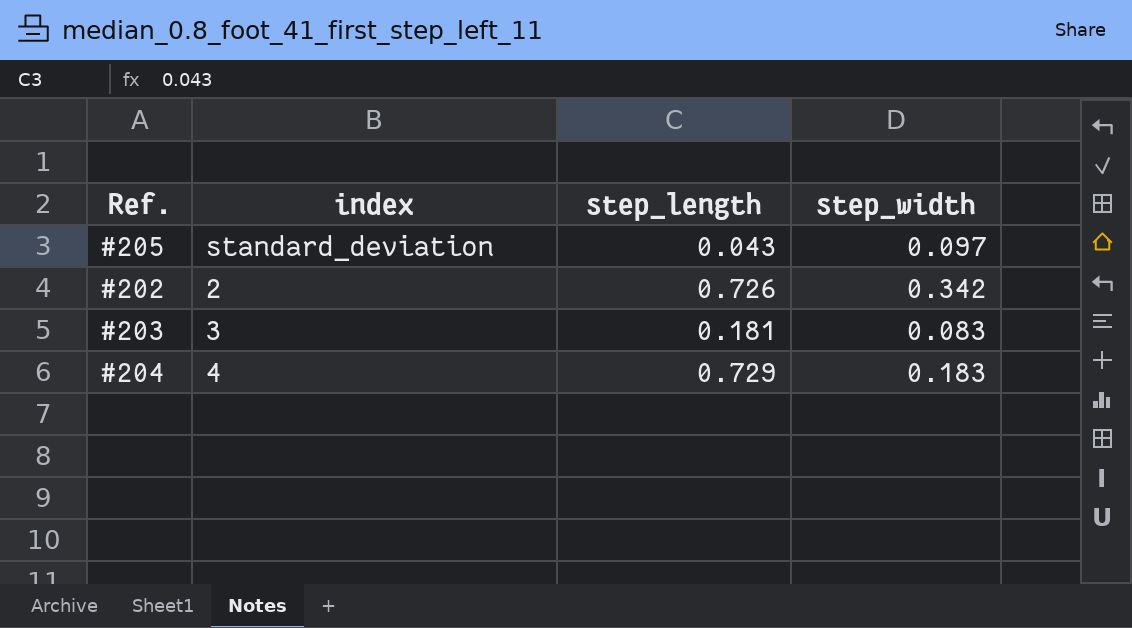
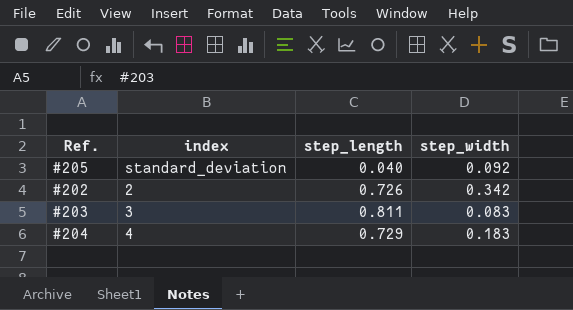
#205 | step_length: 0.043 -> 0.040
#205 | step_width: 0.097 -> 0.092
#203 | step_length: 0.181 -> 0.811

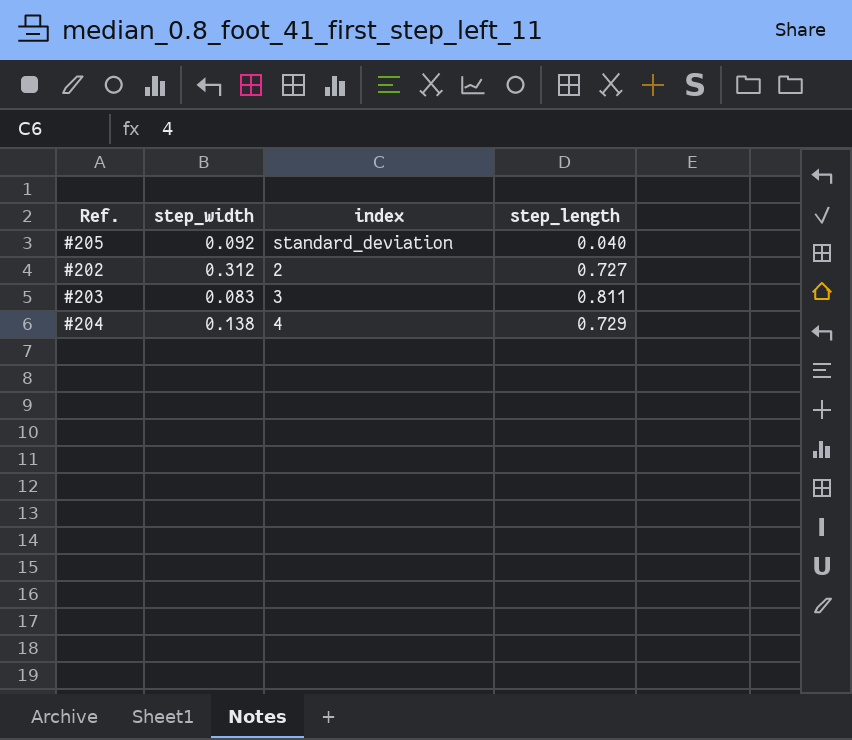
column step_width | position: 4 -> 2
#202 | step_width: 0.342 -> 0.312
#202 | step_length: 0.726 -> 0.727
#204 | step_width: 0.183 -> 0.138

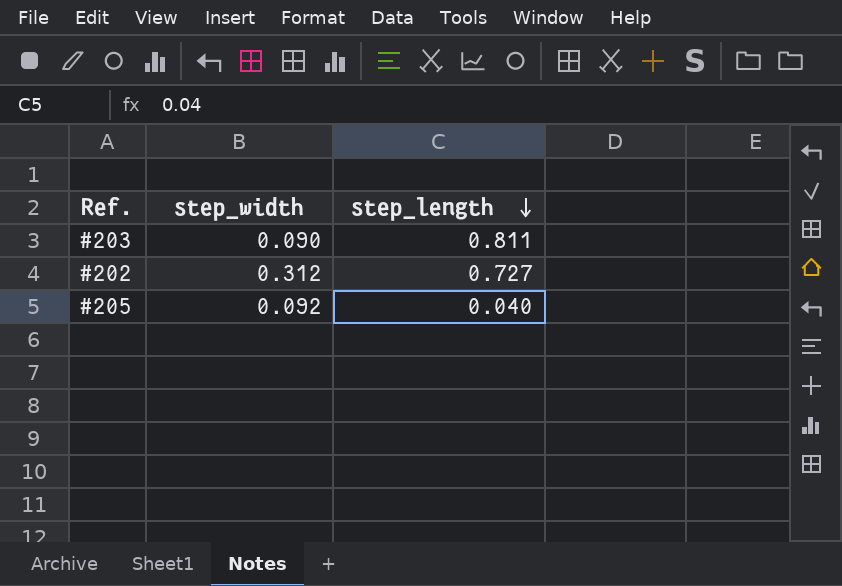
row order: none -> step_length descending
column index | position: 3 -> none
row #204: 0.138 | 4 | 0.729 -> none
#203 | step_width: 0.083 -> 0.090

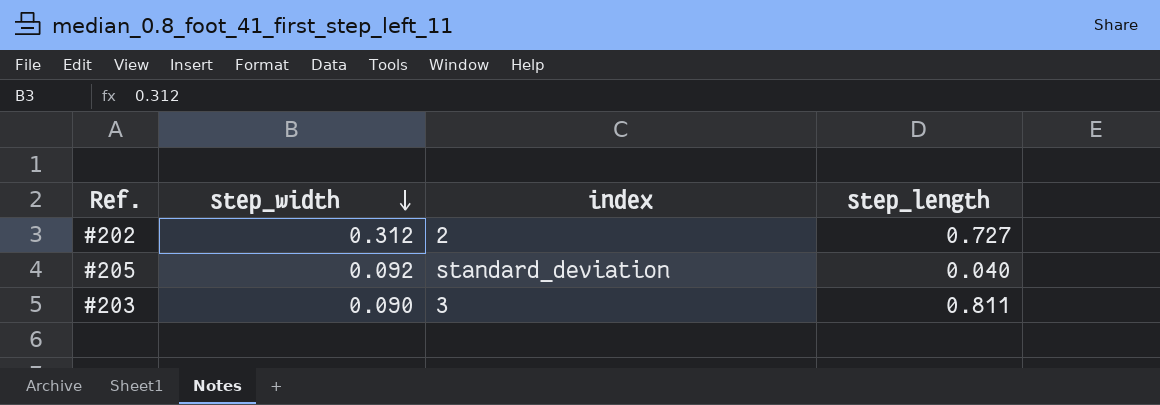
row order: step_length descending -> step_width descending
column index | position: none -> 3

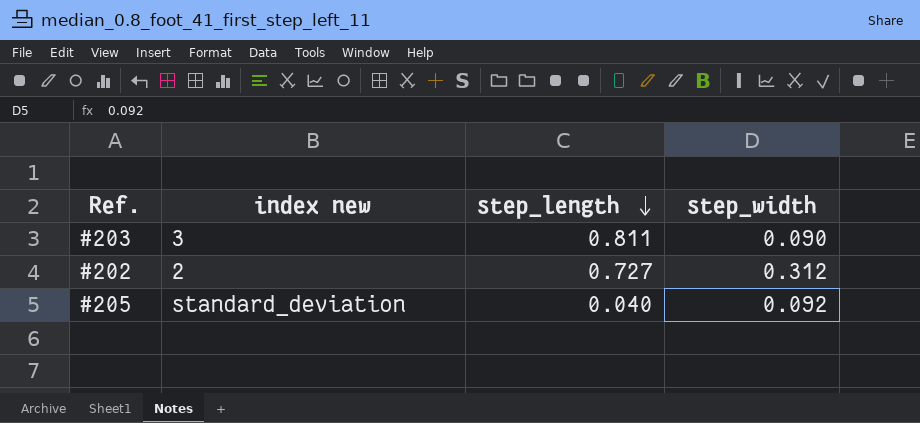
row order: step_width descending -> step_length descending
column name: index -> index new
column step_width | position: 2 -> 4

